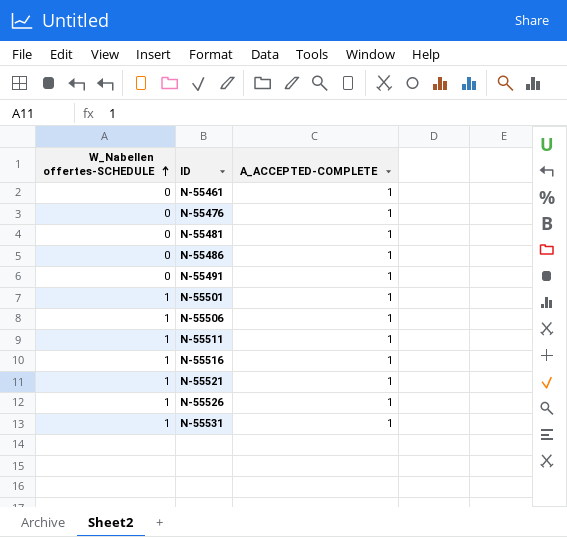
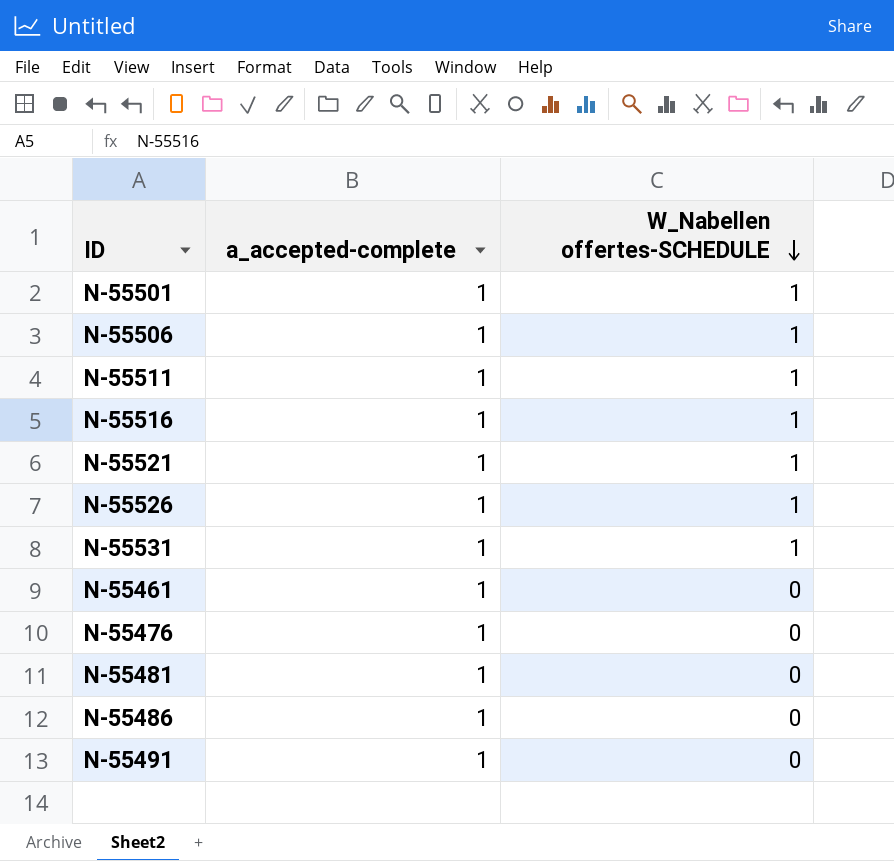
row order: W_Nabellen offertes-SCHEDULE ascending -> W_Nabellen offertes-SCHEDULE descending
column name: A_ACCEPTED-COMPLETE -> a_accepted-complete
column W_Nabellen offertes-SCHEDULE | position: 1 -> 3

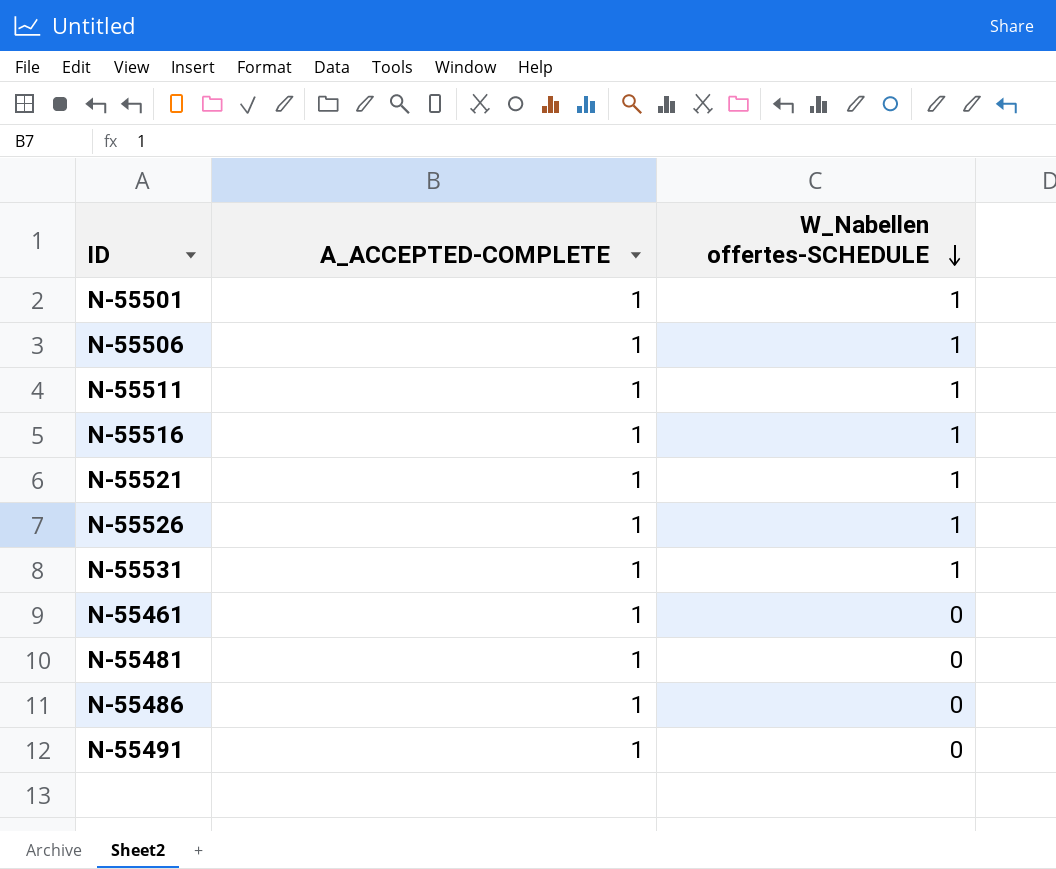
column name: a_accepted-complete -> A_ACCEPTED-COMPLETE
row N-55476: 1 | 0 -> none

